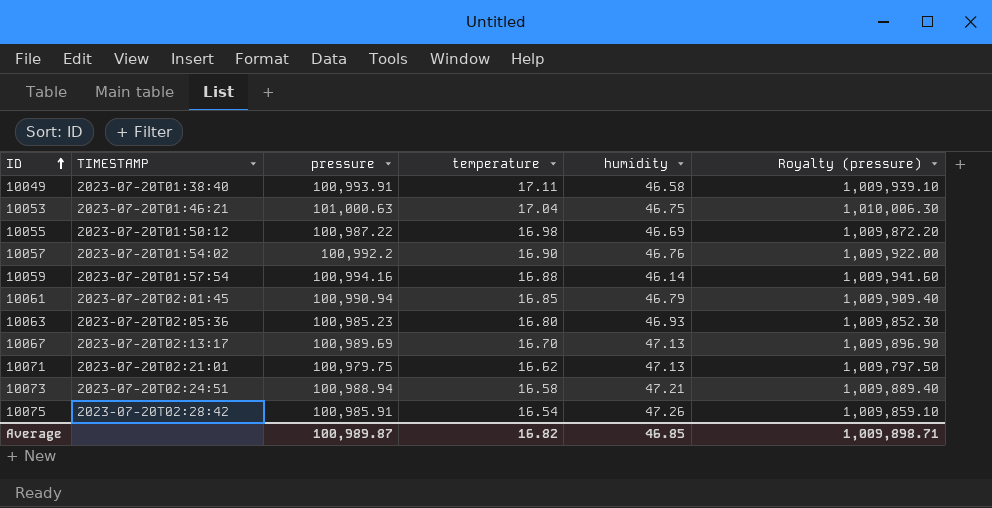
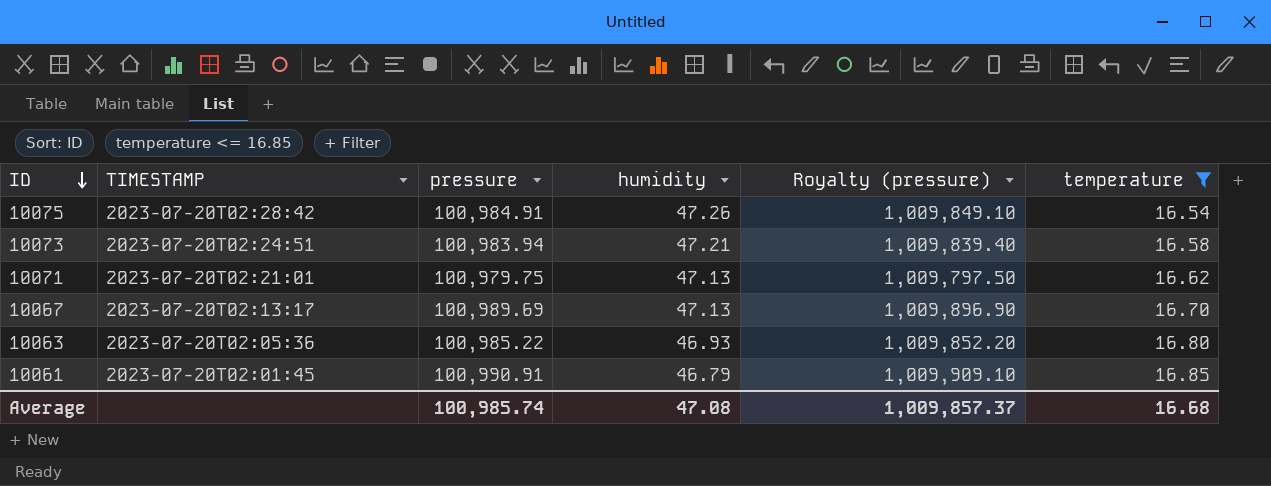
filter: none -> temperature <= 16.85
row order: ID ascending -> ID descending
column temperature | position: 4 -> 6
10075 | pressure: 100,985.91 -> 100,984.91
10075 | Royalty (pressure): 1,009,859.10 -> 1,009,849.10
10073 | pressure: 100,988.94 -> 100,983.94
10073 | Royalty (pressure): 1,009,889.40 -> 1,009,839.40
10063 | pressure: 100,985.23 -> 100,985.22
10063 | Royalty (pressure): 1,009,852.30 -> 1,009,852.20
10061 | pressure: 100,990.94 -> 100,990.91
10061 | Royalty (pressure): 1,009,909.40 -> 1,009,909.10
Average | pressure: 100,989.87 -> 100,985.74
Average | humidity: 46.85 -> 47.08
Average | Royalty (pressure): 1,009,898.71 -> 1,009,857.37
Average | temperature: 16.82 -> 16.68

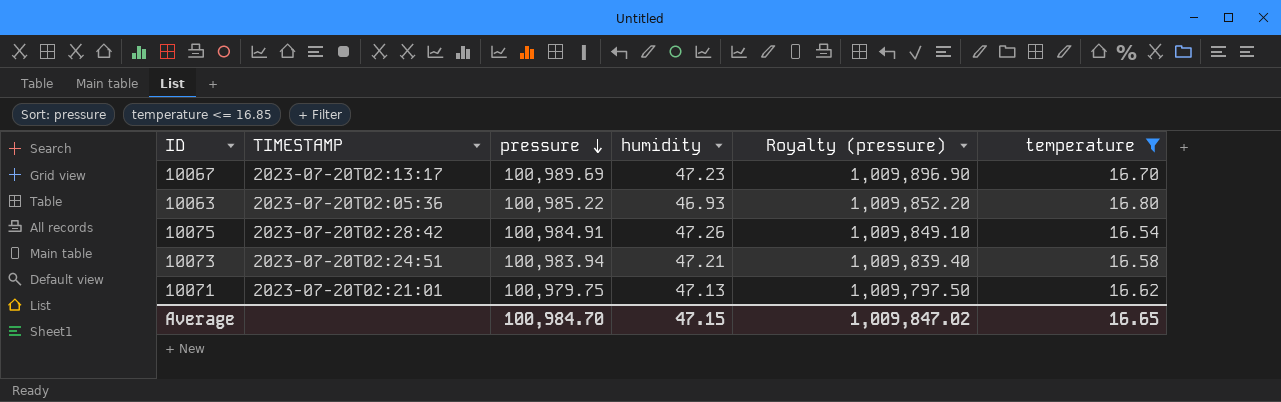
row order: ID descending -> pressure descending
row 10061: 2023-07-20T02:01:45 | 100,990.91 | 46.79 | 1,009,909.10 | 16.85 -> none
10067 | humidity: 47.13 -> 47.23
Average | pressure: 100,985.74 -> 100,984.70
Average | humidity: 47.08 -> 47.15
Average | Royalty (pressure): 1,009,857.37 -> 1,009,847.02
Average | temperature: 16.68 -> 16.65

